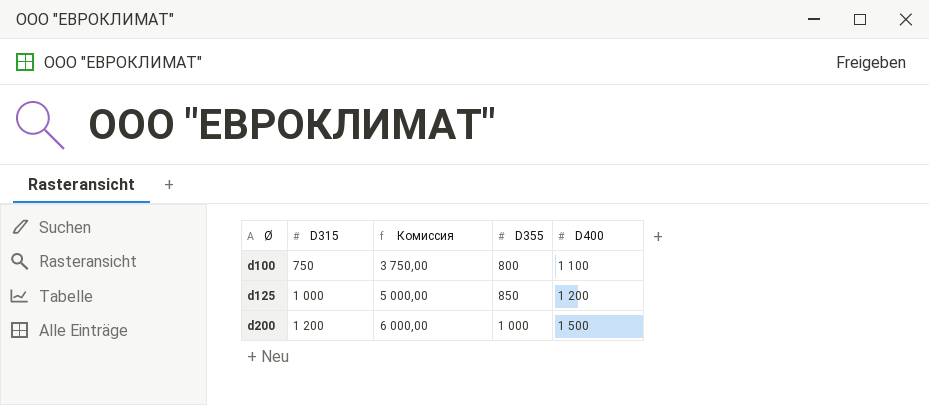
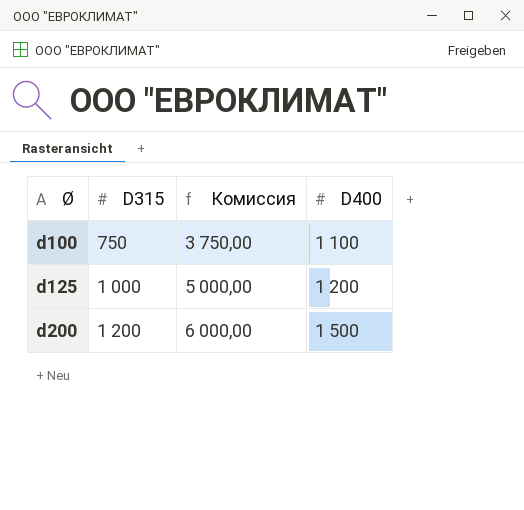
column D355 | position: 4 -> none

